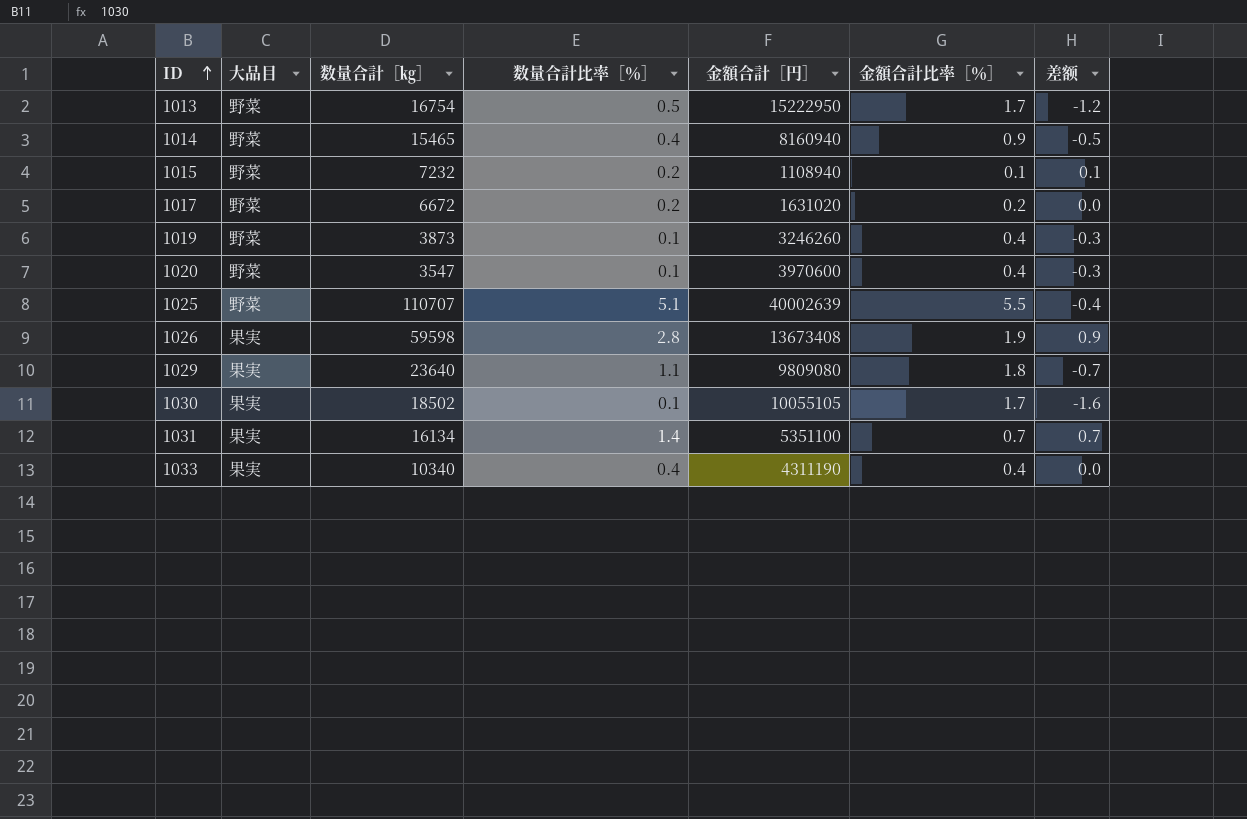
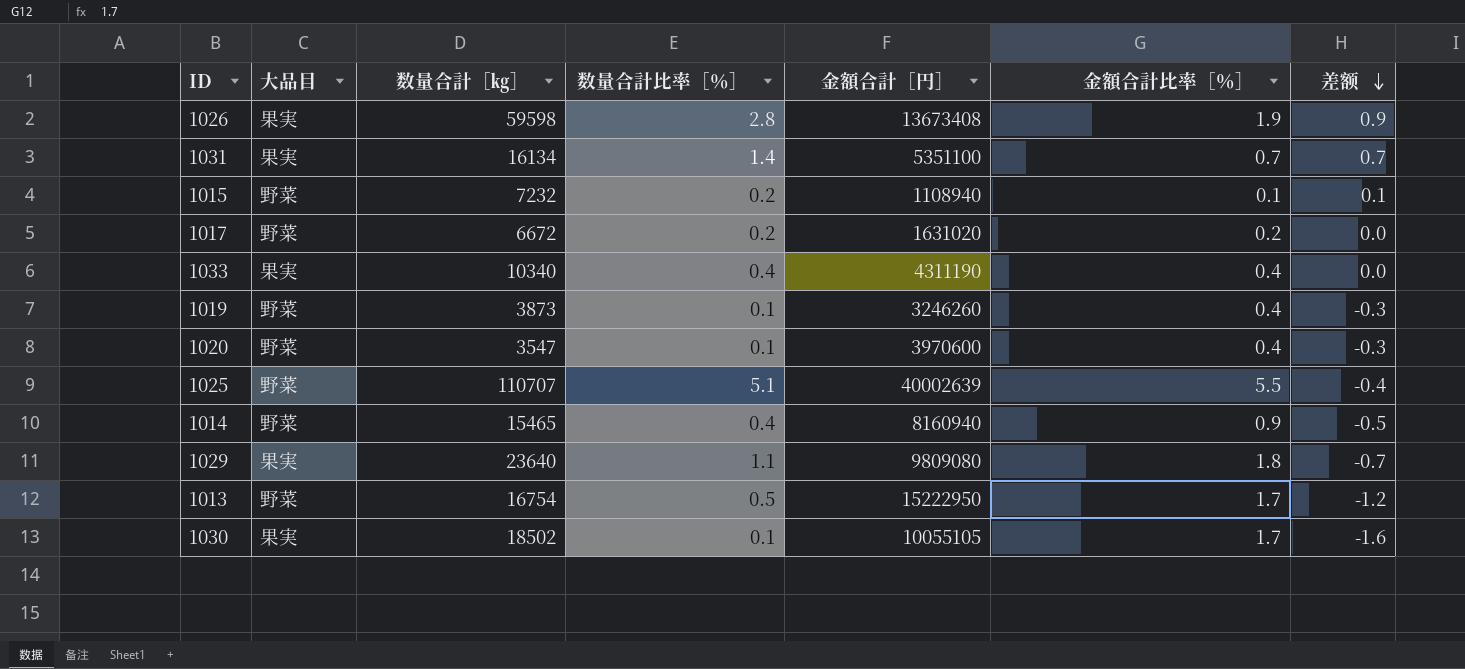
row order: ID ascending -> 差额 descending

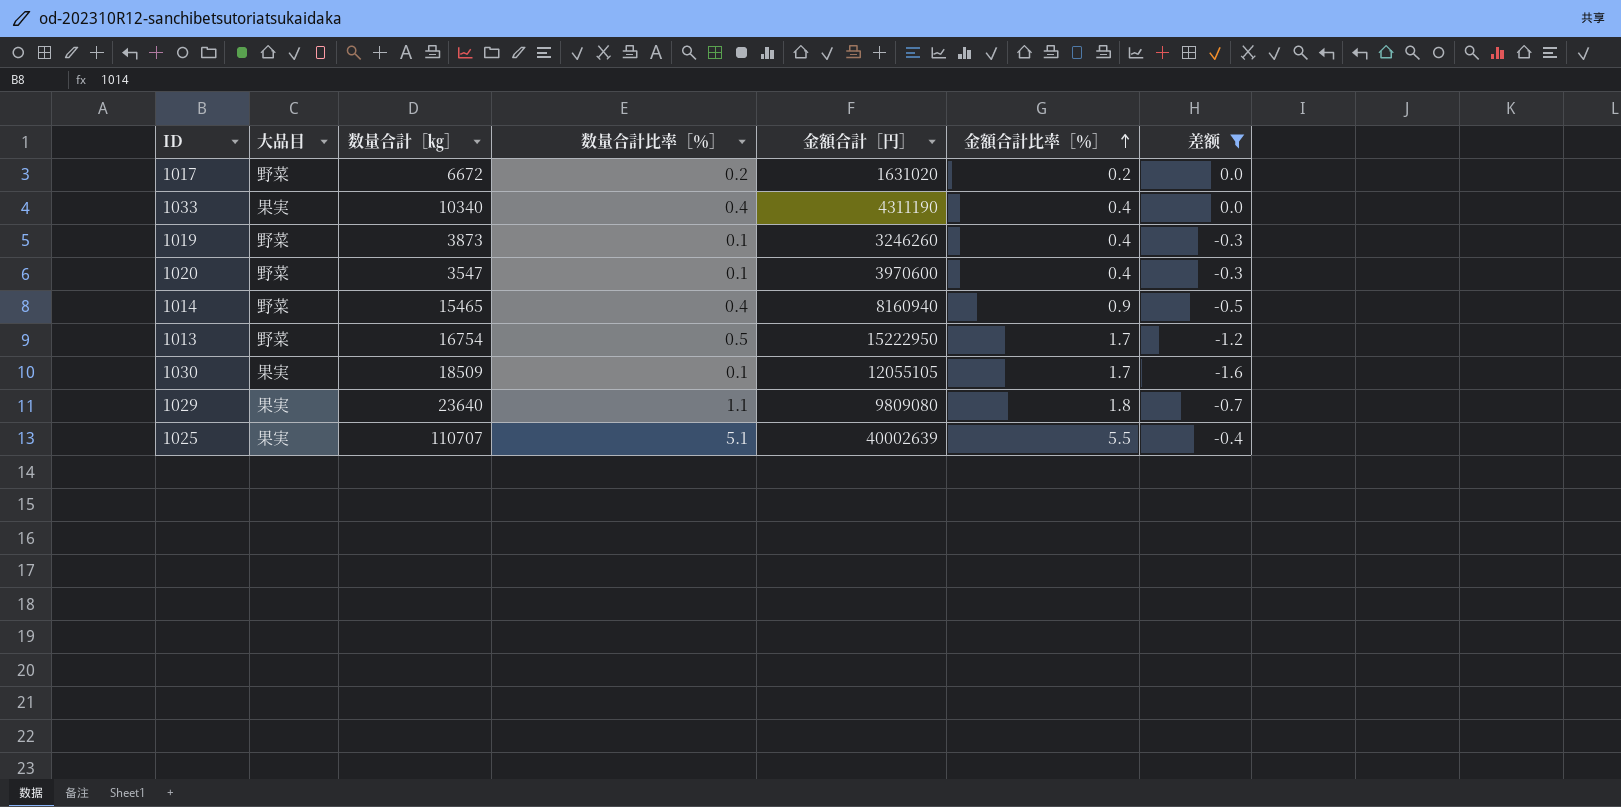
filter: none -> 差额 <= 0.0
row order: 差额 descending -> 金額合計比率［％］ ascending
1030 | 数量合計［㎏］: 18502 -> 18509
1030 | 金額合計［円］: 10055105 -> 12055105
1025 | 大品目: 野菜 -> 果実

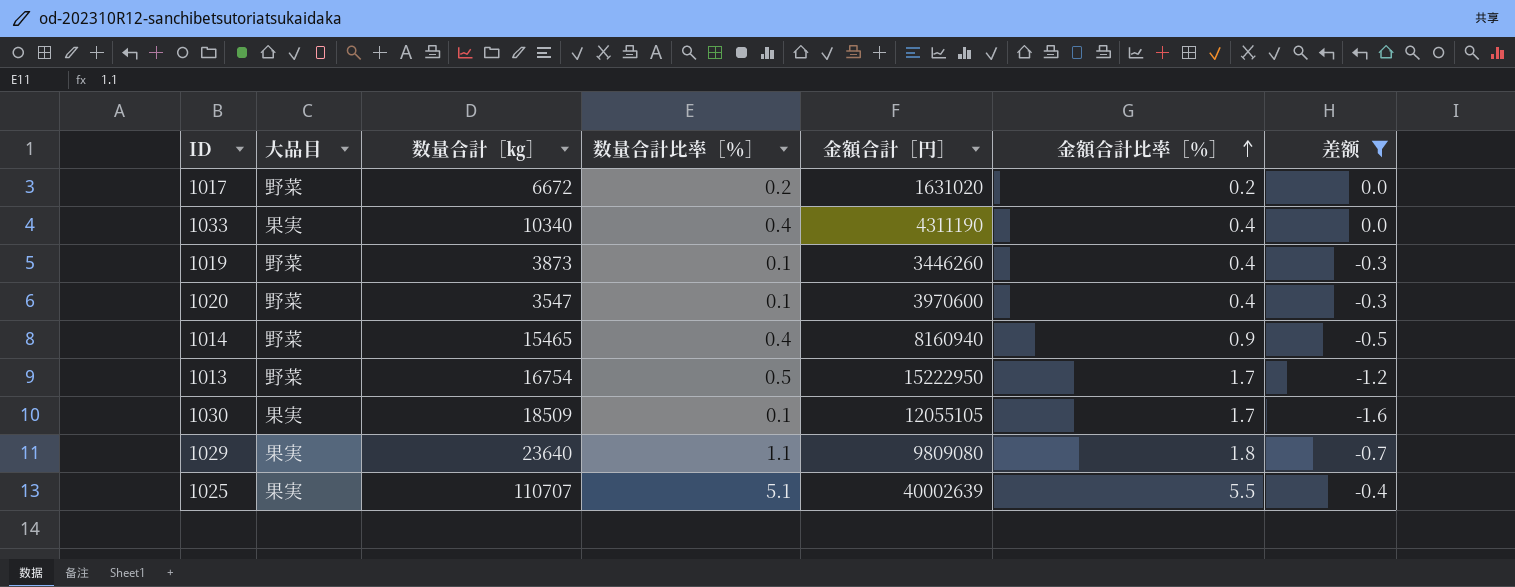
1019 | 金額合計［円］: 3246260 -> 3446260

